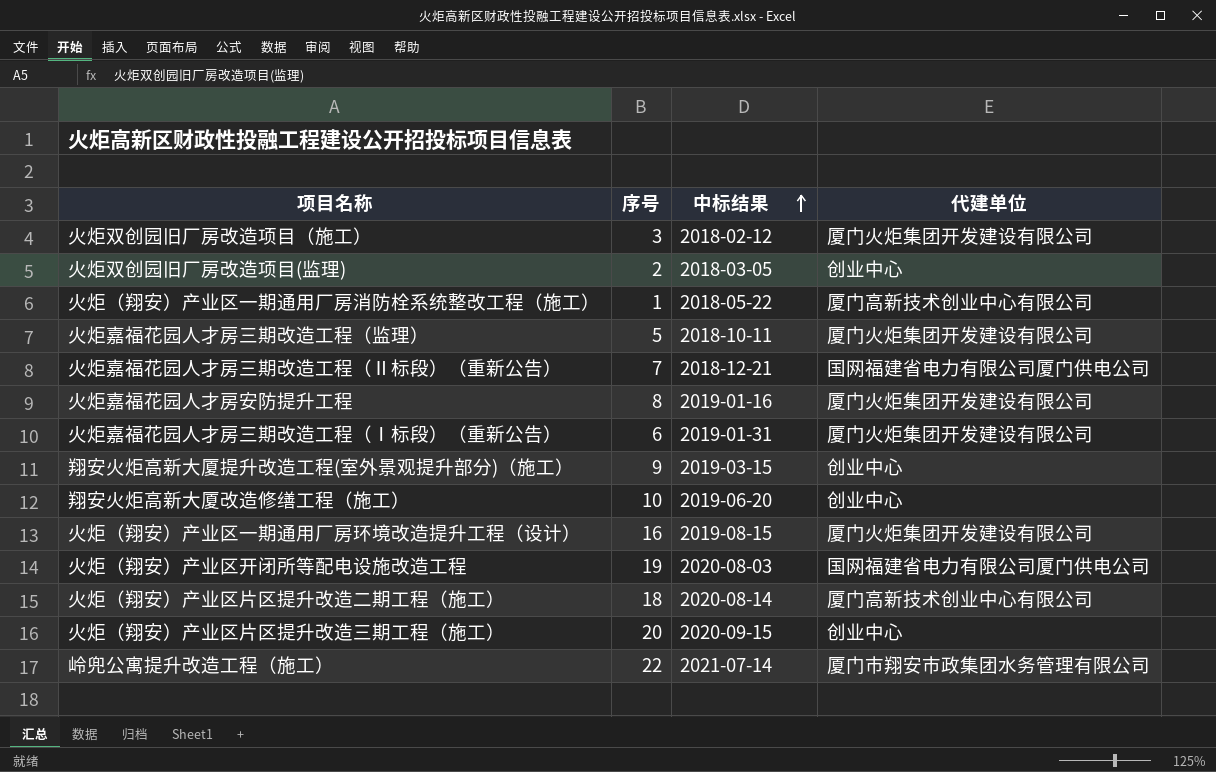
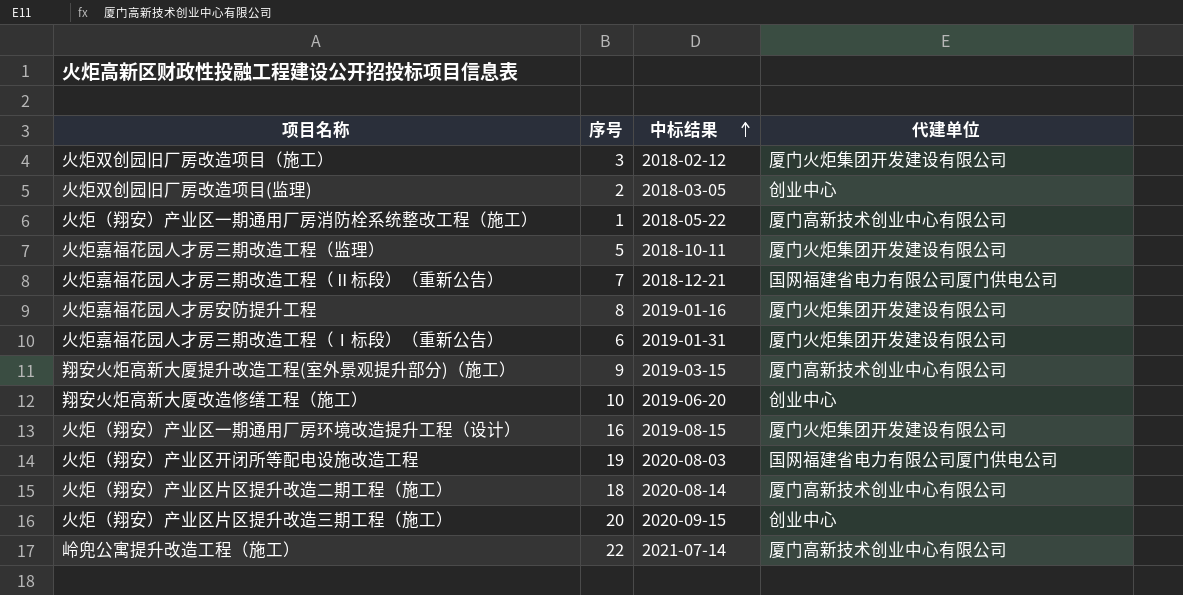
翔安火炬高新大厦提升改造工程(室外景观提升部分)（施工） | 代建单位: 创业中心 -> 厦门高新技术创业中心有限公司
岭兜公寓提升改造工程（施工） | 代建单位: 厦门市翔安市政集团水务管理有限公司 -> 厦门高新技术创业中心有限公司

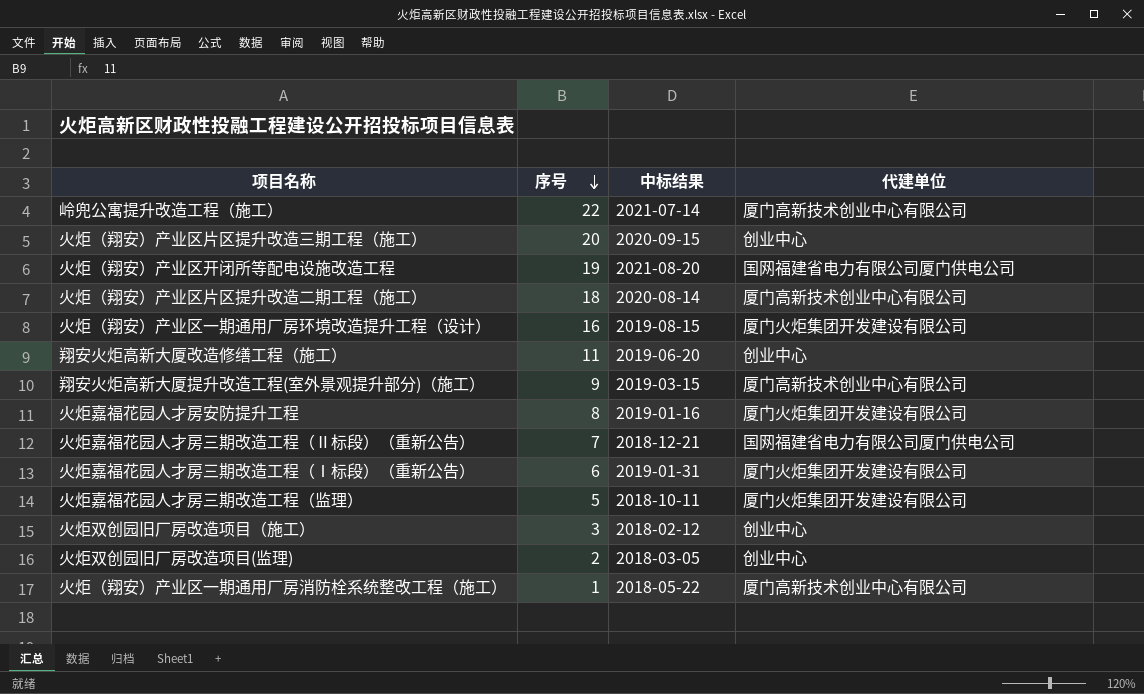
row order: 中标结果 ascending -> 序号 descending
火炬（翔安）产业区开闭所等配电设施改造工程 | 中标结果: 2020-08-03 -> 2021-08-20
翔安火炬高新大厦改造修缮工程（施工） | 序号: 10 -> 11
火炬双创园旧厂房改造项目（施工） | 代建单位: 厦门火炬集团开发建设有限公司 -> 创业中心

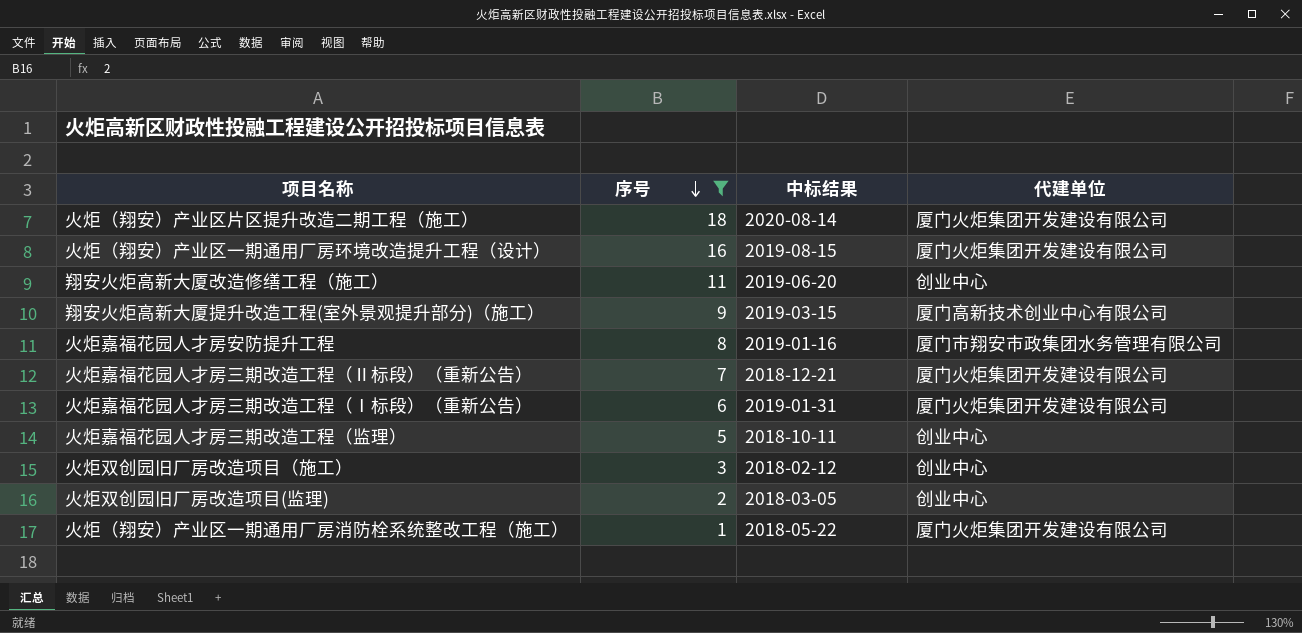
filter: none -> 序号 <= 18
火炬（翔安）产业区片区提升改造二期工程（施工） | 代建单位: 厦门高新技术创业中心有限公司 -> 厦门火炬集团开发建设有限公司
火炬嘉福花园人才房安防提升工程 | 代建单位: 厦门火炬集团开发建设有限公司 -> 厦门市翔安市政集团水务管理有限公司
火炬嘉福花园人才房三期改造工程（Ⅱ标段）（重新公告） | 代建单位: 国网福建省电力有限公司厦门供电公司 -> 厦门火炬集团开发建设有限公司
火炬嘉福花园人才房三期改造工程（监理） | 代建单位: 厦门火炬集团开发建设有限公司 -> 创业中心
火炬（翔安）产业区一期通用厂房消防栓系统整改工程（施工） | 代建单位: 厦门高新技术创业中心有限公司 -> 厦门火炬集团开发建设有限公司

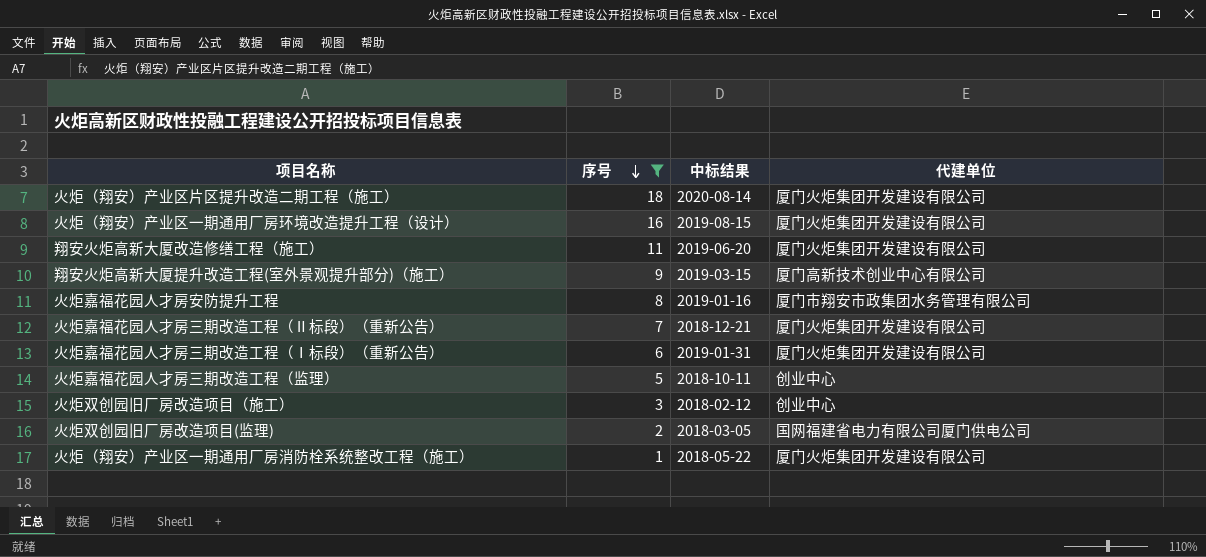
翔安火炬高新大厦改造修缮工程（施工） | 代建单位: 创业中心 -> 厦门火炬集团开发建设有限公司
火炬双创园旧厂房改造项目(监理) | 代建单位: 创业中心 -> 国网福建省电力有限公司厦门供电公司

